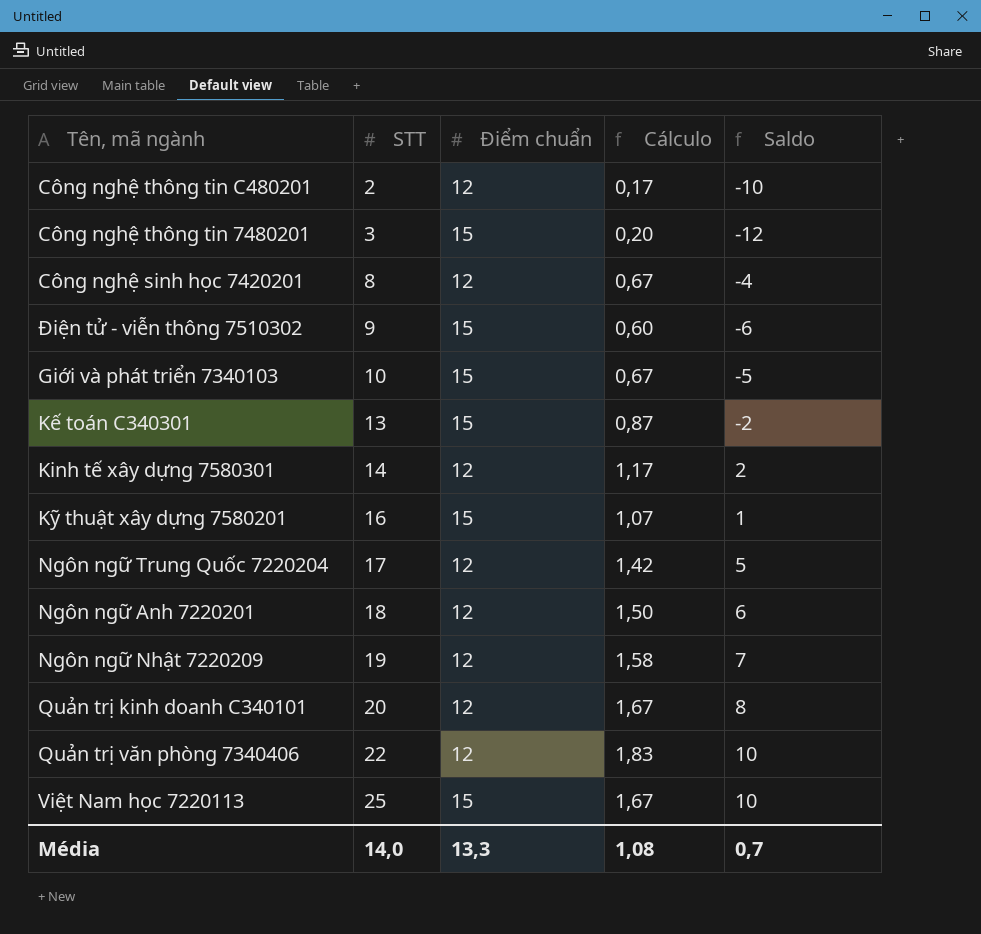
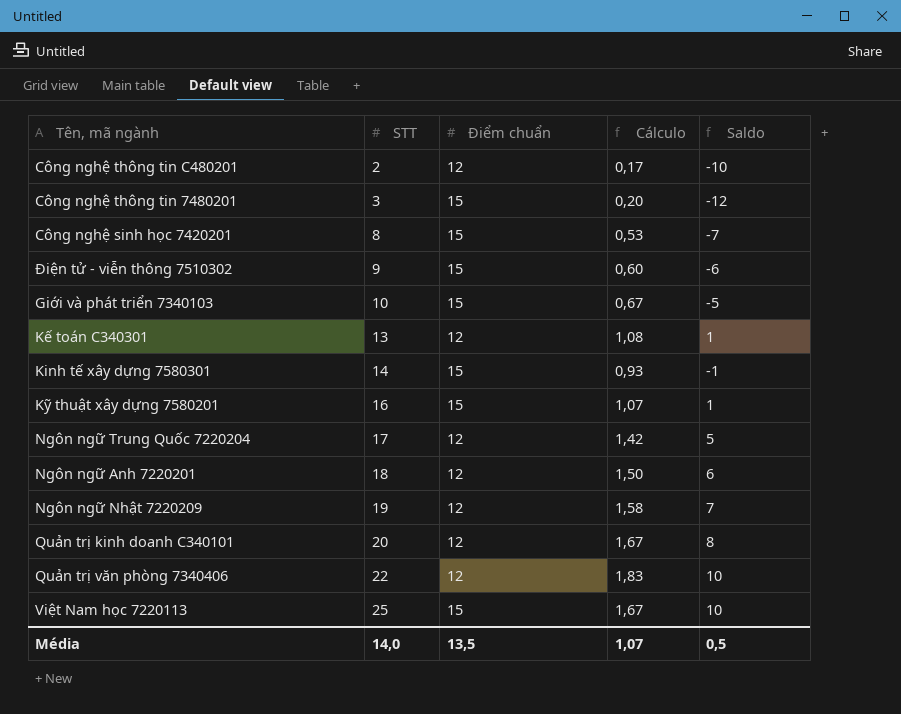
Công nghệ sinh học 7420201 | Điểm chuẩn: 12 -> 15
Công nghệ sinh học 7420201 | Cálculo: 0,67 -> 0,53
Công nghệ sinh học 7420201 | Saldo: -4 -> -7
Kế toán C340301 | Điểm chuẩn: 15 -> 12
Kế toán C340301 | Cálculo: 0,87 -> 1,08
Kế toán C340301 | Saldo: -2 -> 1
Kinh tế xây dựng 7580301 | Điểm chuẩn: 12 -> 15
Kinh tế xây dựng 7580301 | Cálculo: 1,17 -> 0,93
Kinh tế xây dựng 7580301 | Saldo: 2 -> -1
Média | Điểm chuẩn: 13,3 -> 13,5
Média | Cálculo: 1,08 -> 1,07
Média | Saldo: 0,7 -> 0,5

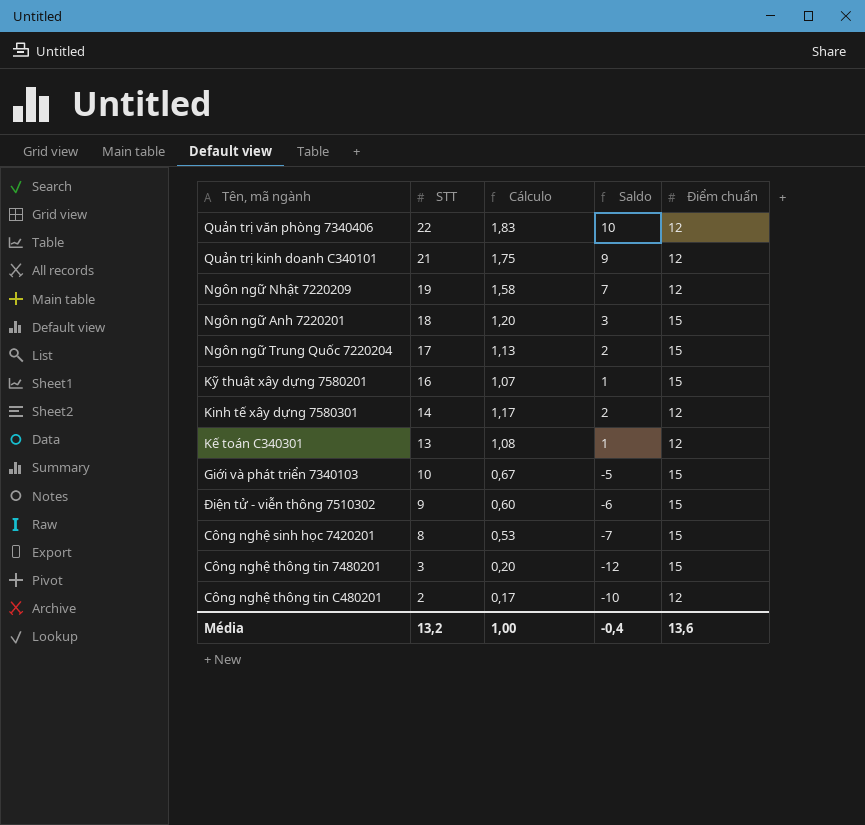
row order: STT ascending -> STT descending
column Điểm chuẩn | position: 3 -> 5
row Việt Nam học 7220113: 25 | 15 | 1,67 | 10 -> none
Quản trị kinh doanh C340101 | STT: 20 -> 21
Quản trị kinh doanh C340101 | Cálculo: 1,67 -> 1,75
Quản trị kinh doanh C340101 | Saldo: 8 -> 9
Ngôn ngữ Anh 7220201 | Cálculo: 1,50 -> 1,20
Ngôn ngữ Anh 7220201 | Saldo: 6 -> 3
Ngôn ngữ Anh 7220201 | Điểm chuẩn: 12 -> 15
Ngôn ngữ Trung Quốc 7220204 | Cálculo: 1,42 -> 1,13
Ngôn ngữ Trung Quốc 7220204 | Saldo: 5 -> 2
Ngôn ngữ Trung Quốc 7220204 | Điểm chuẩn: 12 -> 15
Kinh tế xây dựng 7580301 | Cálculo: 0,93 -> 1,17
Kinh tế xây dựng 7580301 | Saldo: -1 -> 2
Kinh tế xây dựng 7580301 | Điểm chuẩn: 15 -> 12
Média | STT: 14,0 -> 13,2
Média | Cálculo: 1,07 -> 1,00
Média | Saldo: 0,5 -> -0,4
Média | Điểm chuẩn: 13,5 -> 13,6

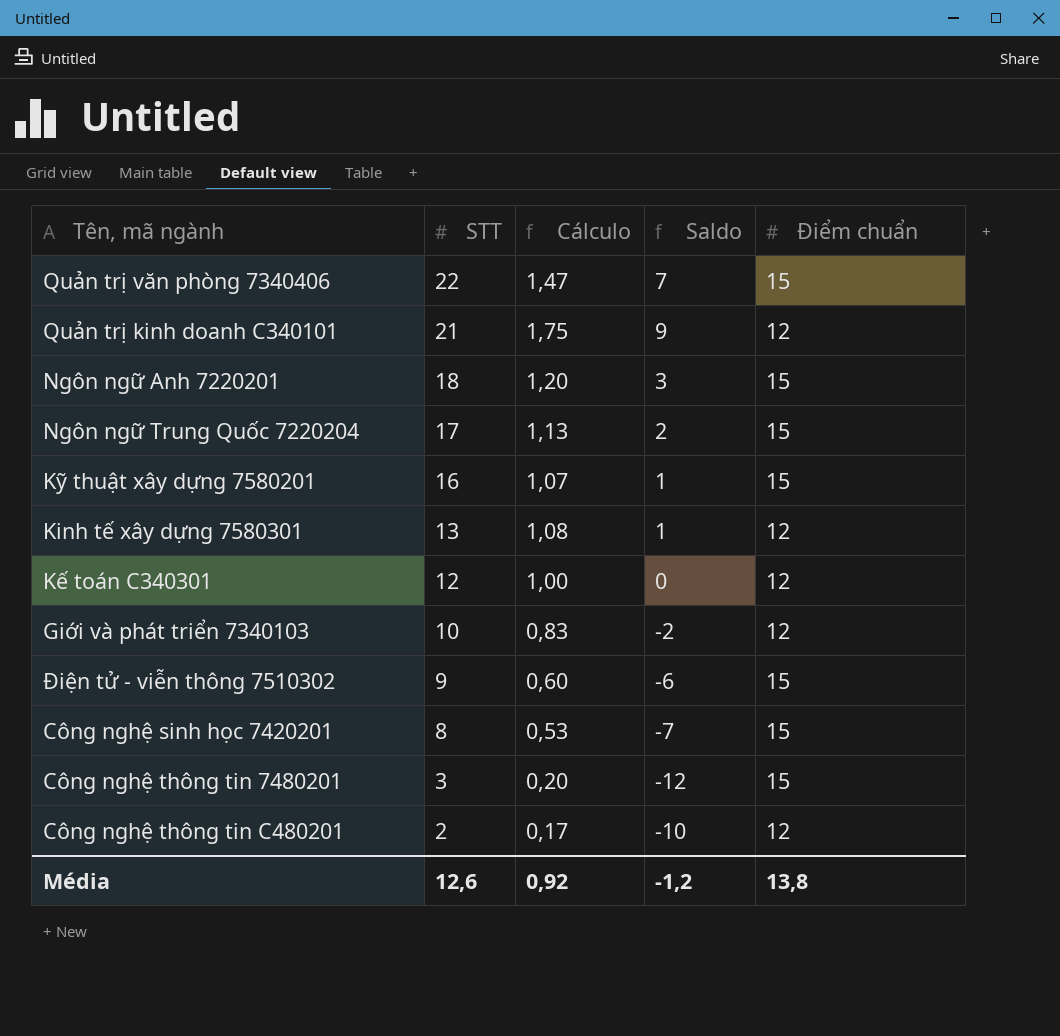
row Ngôn ngữ Nhật 7220209: 19 | 1,58 | 7 | 12 -> none
Quản trị văn phòng 7340406 | Cálculo: 1,83 -> 1,47
Quản trị văn phòng 7340406 | Saldo: 10 -> 7
Quản trị văn phòng 7340406 | Điểm chuẩn: 12 -> 15
Kinh tế xây dựng 7580301 | STT: 14 -> 13
Kinh tế xây dựng 7580301 | Cálculo: 1,17 -> 1,08
Kinh tế xây dựng 7580301 | Saldo: 2 -> 1
Kế toán C340301 | STT: 13 -> 12
Kế toán C340301 | Cálculo: 1,08 -> 1,00
Kế toán C340301 | Saldo: 1 -> 0
Giới và phát triển 7340103 | Cálculo: 0,67 -> 0,83
Giới và phát triển 7340103 | Saldo: -5 -> -2
Giới và phát triển 7340103 | Điểm chuẩn: 15 -> 12
Média | STT: 13,2 -> 12,6
Média | Cálculo: 1,00 -> 0,92
Média | Saldo: -0,4 -> -1,2
Média | Điểm chuẩn: 13,6 -> 13,8

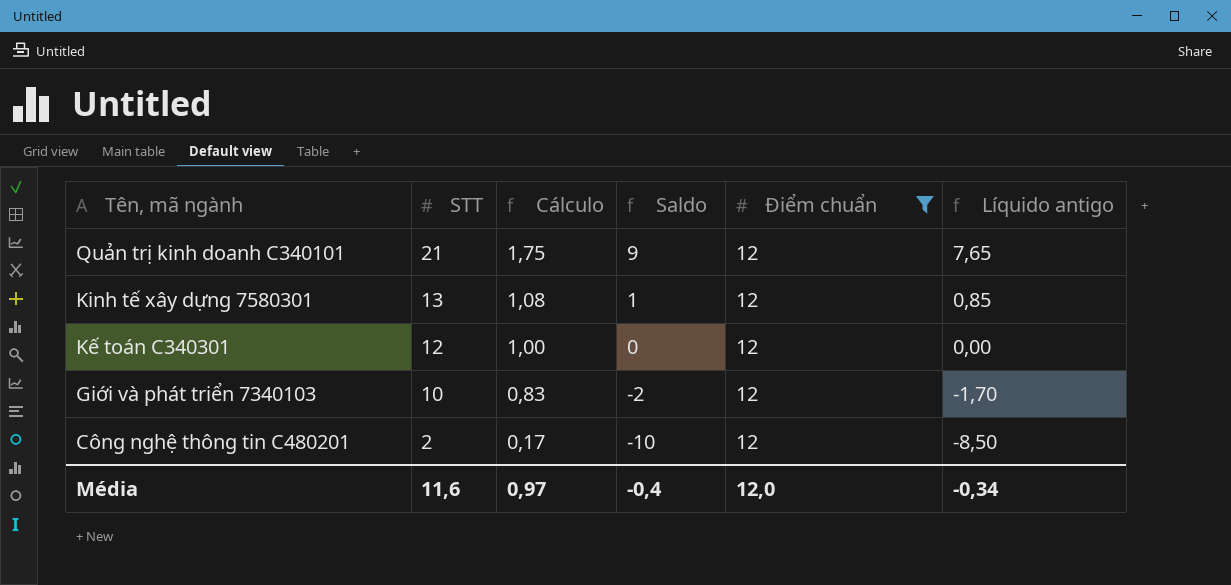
filter: none -> Điểm chuẩn = 12
column Líquido antigo | formula: none -> [Saldo] * 0,85
Média | STT: 12,6 -> 11,6
Média | Cálculo: 0,92 -> 0,97
Média | Saldo: -1,2 -> -0,4
Média | Điểm chuẩn: 13,8 -> 12,0

